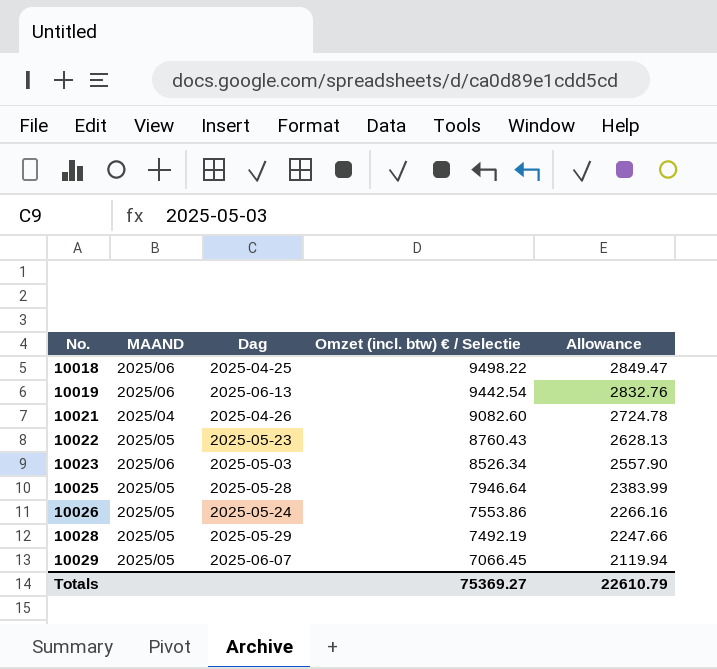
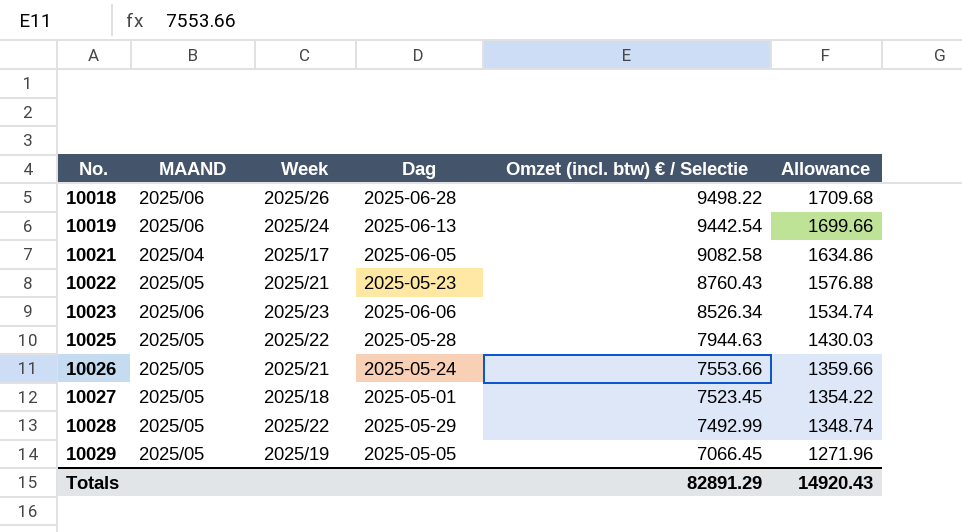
column Week | position: none -> 3
column Allowance | formula: [Omzet (incl. btw) € / Selectie] * 0.3 -> [Omzet (incl. btw) € / Selectie] * 0.18
10018 | Dag: 2025-04-25 -> 2025-06-28
10021 | Dag: 2025-04-26 -> 2025-06-05
10021 | Omzet (incl. btw) € / Selectie: 9082.60 -> 9082.58
10023 | Dag: 2025-05-03 -> 2025-06-06
10025 | Omzet (incl. btw) € / Selectie: 7946.64 -> 7944.63
10026 | Omzet (incl. btw) € / Selectie: 7553.86 -> 7553.66
row 10027: none -> 2025/05 | 2025/18 | 2025-05-01 | 7523.45 | 1354.22
10028 | Omzet (incl. btw) € / Selectie: 7492.19 -> 7492.99
10029 | Dag: 2025-06-07 -> 2025-05-05
Totals | Omzet (incl. btw) € / Selectie: 75369.27 -> 82891.29
Totals | Allowance: 22610.79 -> 14920.43

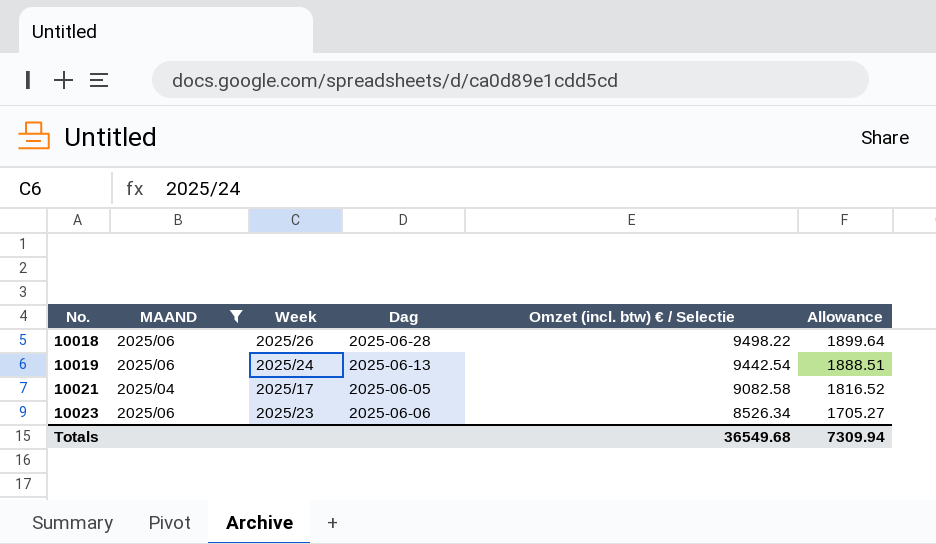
filter: none -> MAAND != 2025/05
column Allowance | formula: [Omzet (incl. btw) € / Selectie] * 0.18 -> [Omzet (incl. btw) € / Selectie] * 0.2
Totals | Omzet (incl. btw) € / Selectie: 82891.29 -> 36549.68
Totals | Allowance: 14920.43 -> 7309.94

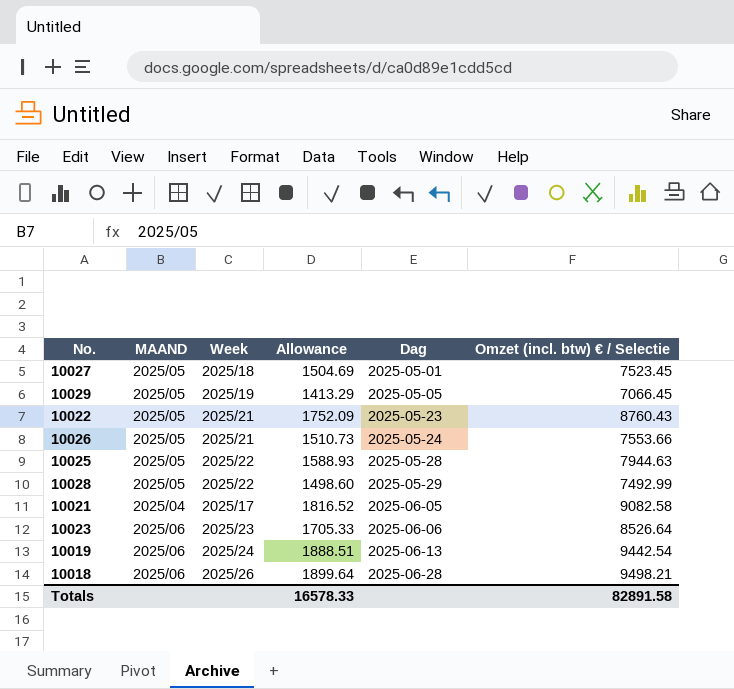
filter: MAAND != 2025/05 -> none
row order: No. ascending -> Dag ascending
column Allowance | position: 6 -> 4
10023 | Allowance: 1705.27 -> 1705.33
10023 | Omzet (incl. btw) € / Selectie: 8526.34 -> 8526.64
10018 | Omzet (incl. btw) € / Selectie: 9498.22 -> 9498.21
Totals | Allowance: 7309.94 -> 16578.33
Totals | Omzet (incl. btw) € / Selectie: 36549.68 -> 82891.58

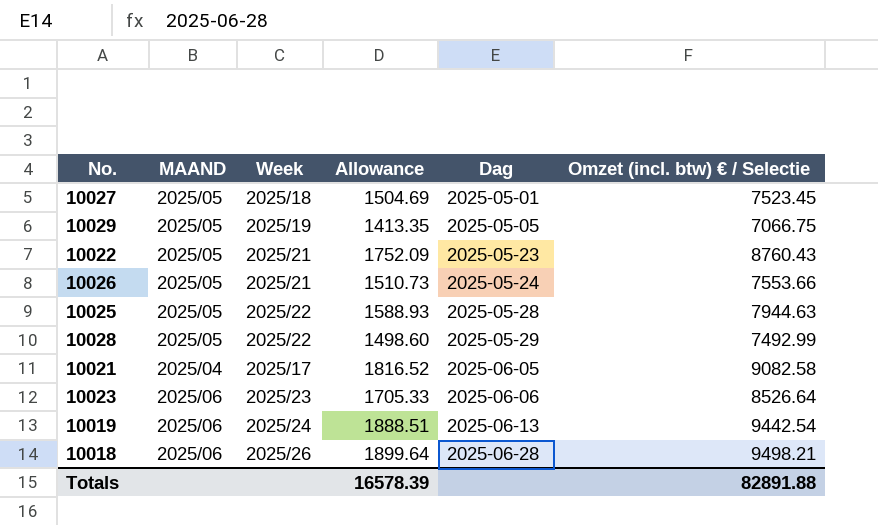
10029 | Allowance: 1413.29 -> 1413.35
10029 | Omzet (incl. btw) € / Selectie: 7066.45 -> 7066.75
Totals | Allowance: 16578.33 -> 16578.39
Totals | Omzet (incl. btw) € / Selectie: 82891.58 -> 82891.88

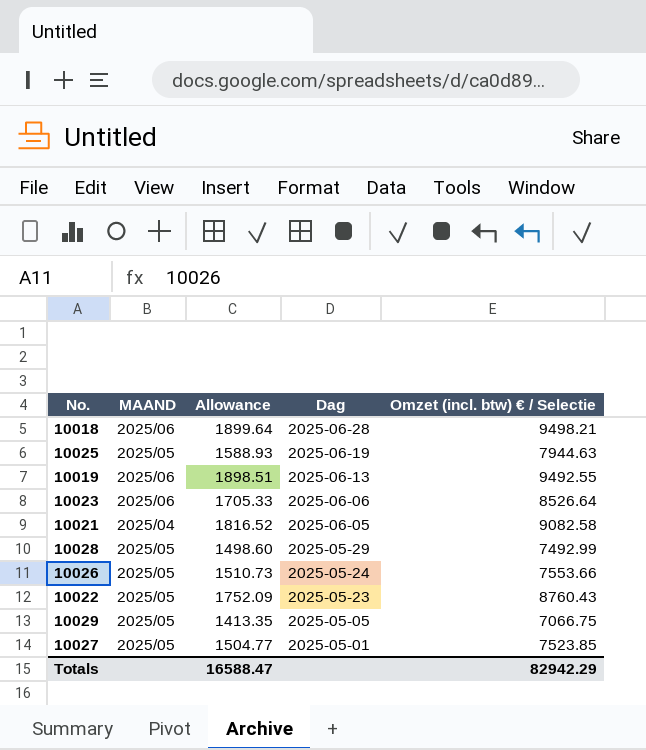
row order: Dag ascending -> Dag descending
column Week | position: 3 -> none
10025 | Dag: 2025-05-28 -> 2025-06-19
10019 | Allowance: 1888.51 -> 1898.51
10019 | Omzet (incl. btw) € / Selectie: 9442.54 -> 9492.55
10027 | Allowance: 1504.69 -> 1504.77
10027 | Omzet (incl. btw) € / Selectie: 7523.45 -> 7523.85
Totals | Allowance: 16578.39 -> 16588.47
Totals | Omzet (incl. btw) € / Selectie: 82891.88 -> 82942.29

